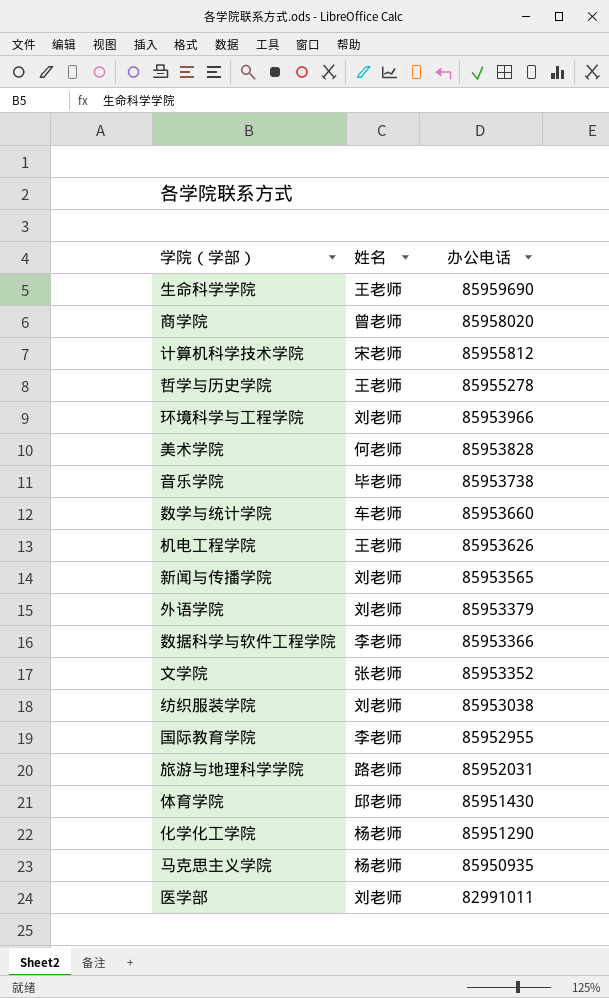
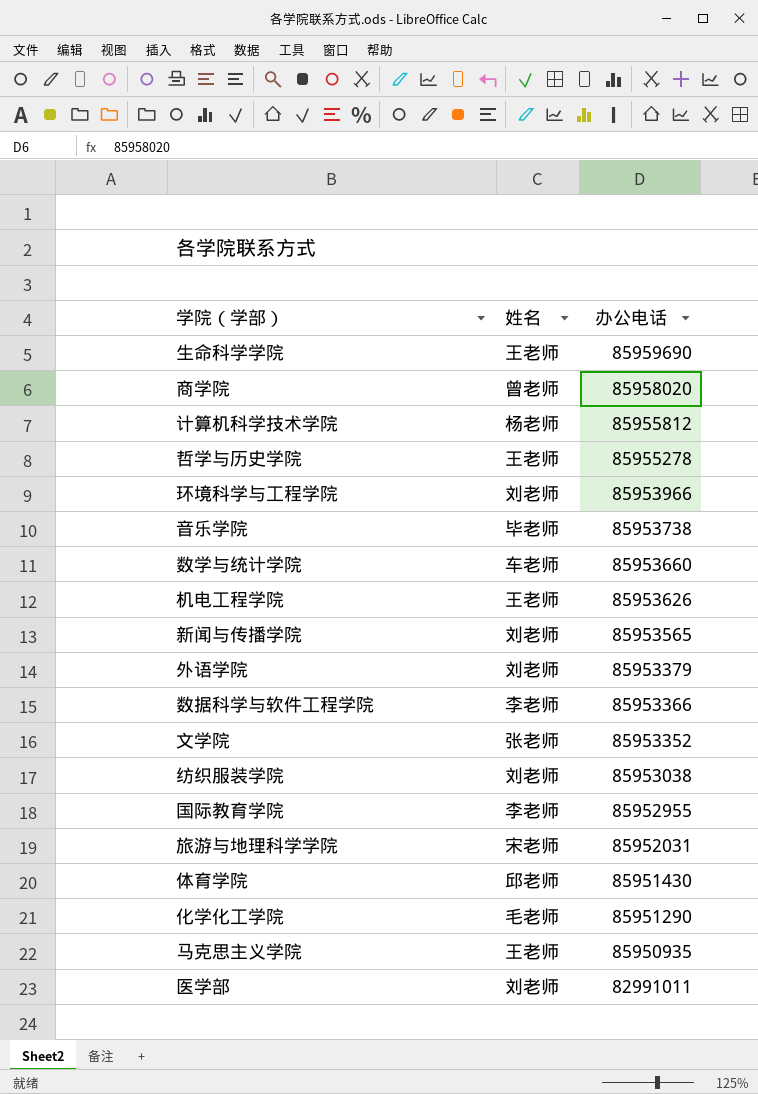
row 美术学院: 何老师 | 85953828 -> none
计算机科学技术学院 | 姓名: 宋老师 -> 杨老师
旅游与地理科学学院 | 姓名: 路老师 -> 宋老师
化学化工学院 | 姓名: 杨老师 -> 毛老师
马克思主义学院 | 姓名: 杨老师 -> 王老师

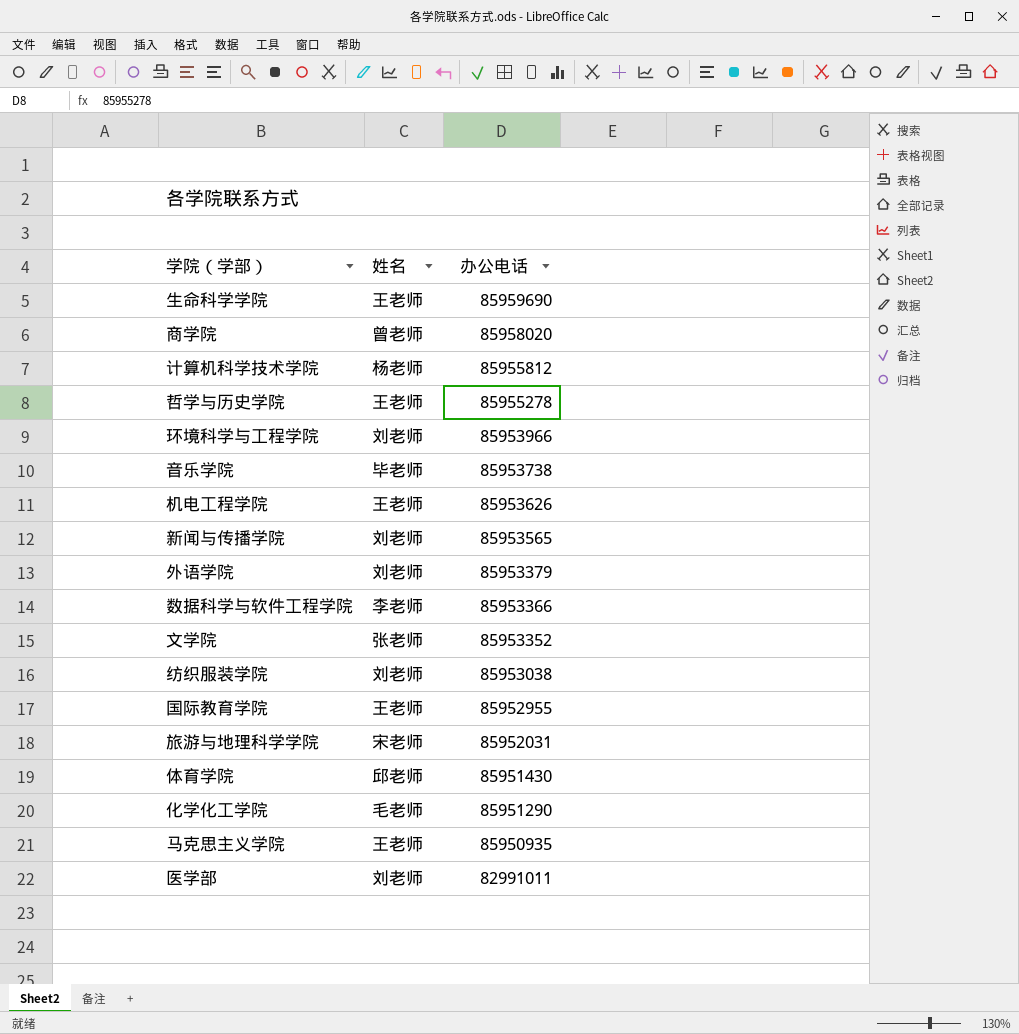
row 数学与统计学院: 车老师 | 85953660 -> none
国际教育学院 | 姓名: 李老师 -> 王老师

